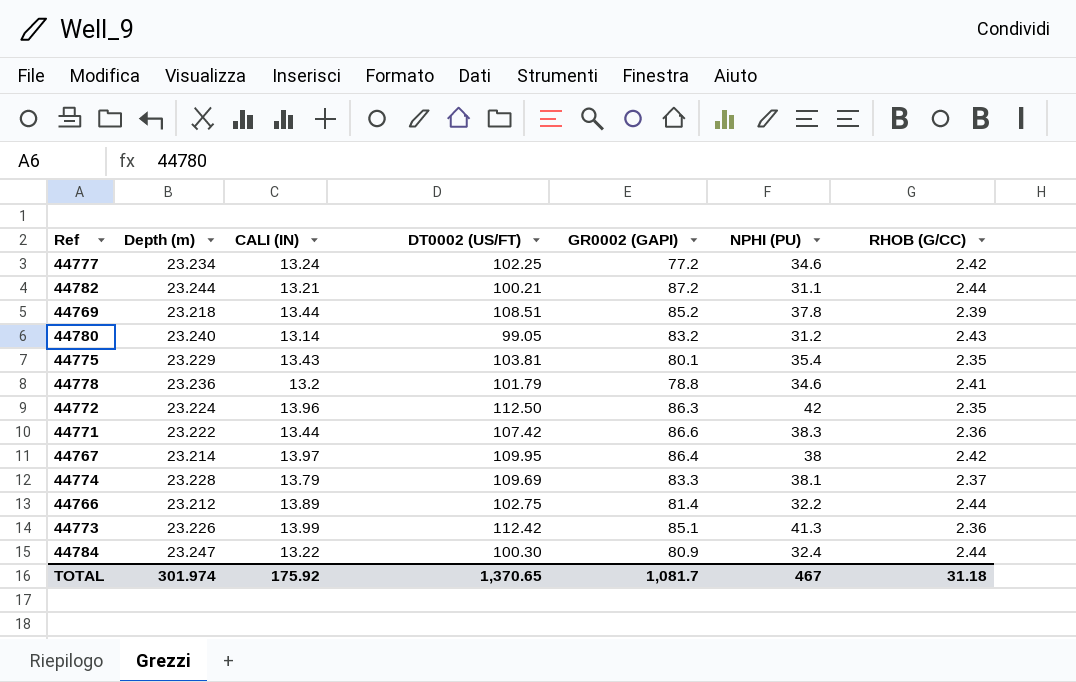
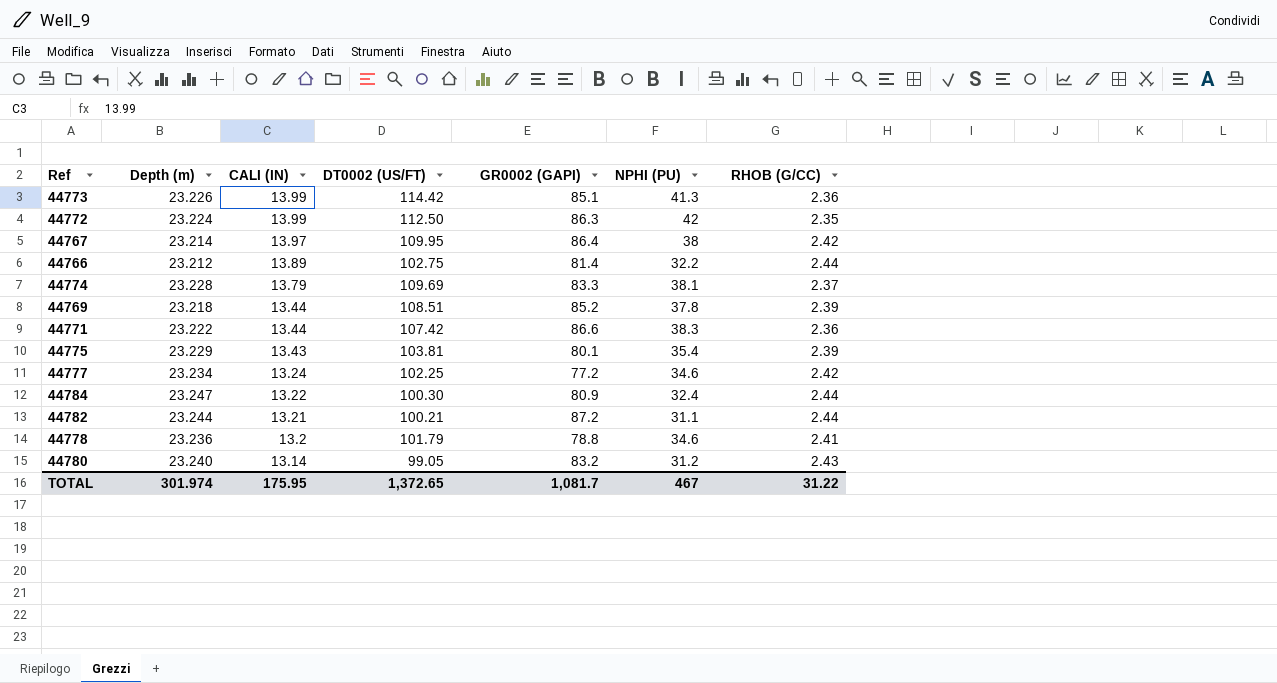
row order: none -> CALI (IN) descending
44773 | DT0002 (US/FT): 112.42 -> 114.42
44772 | CALI (IN): 13.96 -> 13.99
44775 | RHOB (G/CC): 2.35 -> 2.39
TOTAL | CALI (IN): 175.92 -> 175.95
TOTAL | DT0002 (US/FT): 1,370.65 -> 1,372.65
TOTAL | RHOB (G/CC): 31.18 -> 31.22

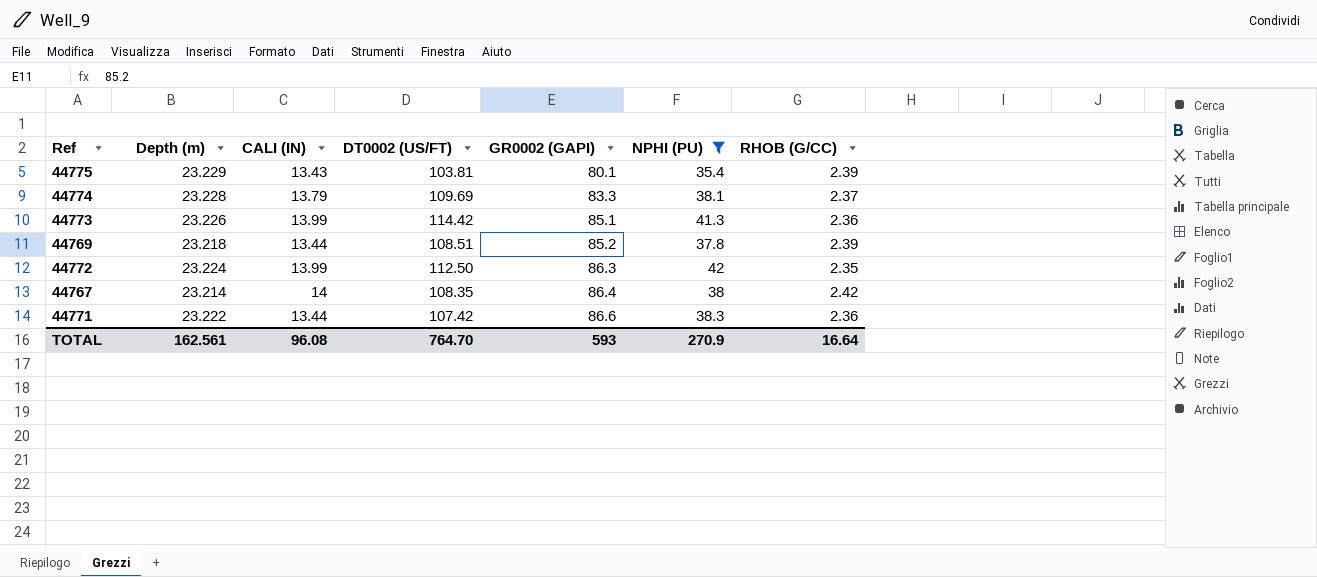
filter: none -> NPHI (PU) >= 35.4
row order: CALI (IN) descending -> GR0002 (GAPI) ascending
44767 | CALI (IN): 13.97 -> 14
44767 | DT0002 (US/FT): 109.95 -> 108.35
TOTAL | Depth (m): 301.974 -> 162.561
TOTAL | CALI (IN): 175.95 -> 96.08
TOTAL | DT0002 (US/FT): 1,372.65 -> 764.70
TOTAL | GR0002 (GAPI): 1,081.7 -> 593
TOTAL | NPHI (PU): 467 -> 270.9
TOTAL | RHOB (G/CC): 31.22 -> 16.64

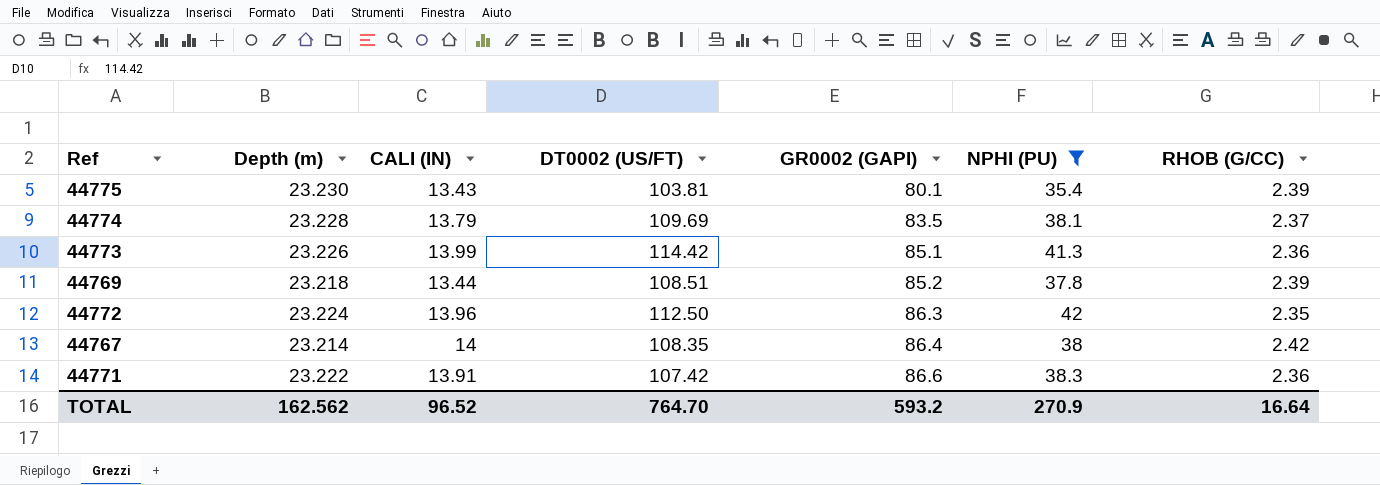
44775 | Depth (m): 23.229 -> 23.230
44774 | GR0002 (GAPI): 83.3 -> 83.5
44772 | CALI (IN): 13.99 -> 13.96
44771 | CALI (IN): 13.44 -> 13.91
TOTAL | Depth (m): 162.561 -> 162.562
TOTAL | CALI (IN): 96.08 -> 96.52
TOTAL | GR0002 (GAPI): 593 -> 593.2

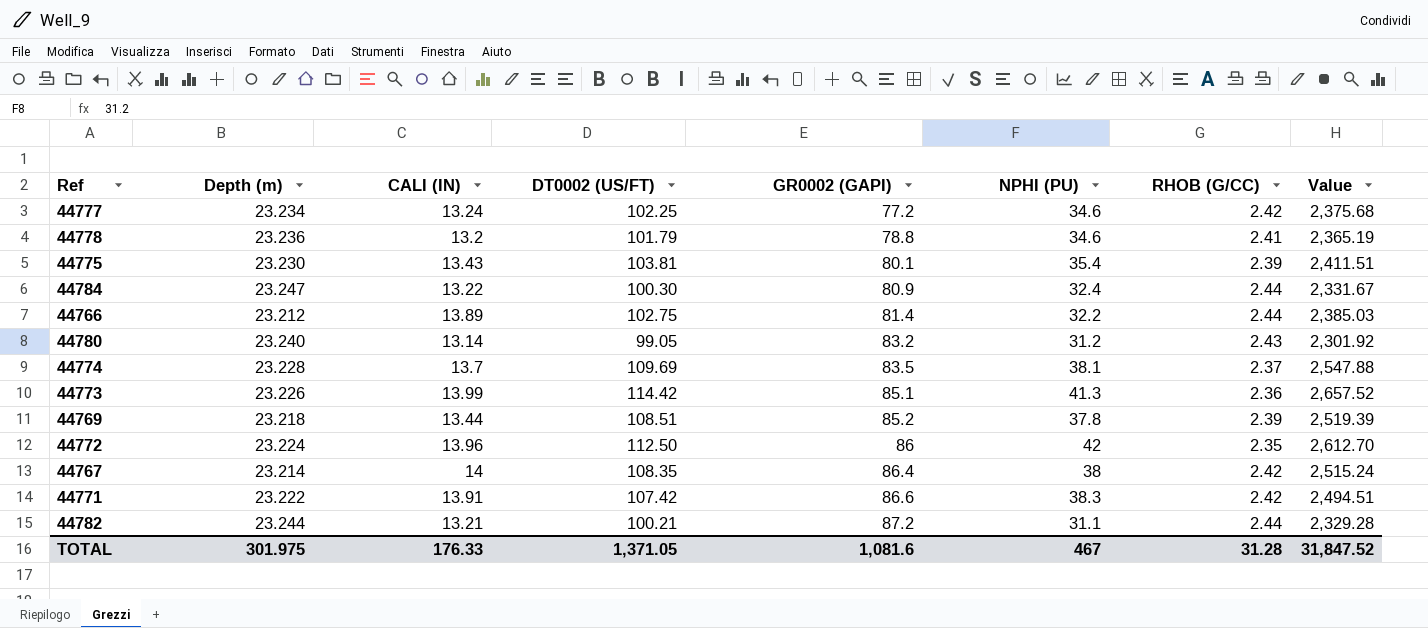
filter: NPHI (PU) >= 35.4 -> none
column Value | formula: none -> [Depth (m)] * [DT0002 (US/FT)]
44774 | CALI (IN): 13.79 -> 13.7
44772 | GR0002 (GAPI): 86.3 -> 86
44771 | RHOB (G/CC): 2.36 -> 2.42
TOTAL | Depth (m): 162.562 -> 301.975
TOTAL | CALI (IN): 96.52 -> 176.33
TOTAL | DT0002 (US/FT): 764.70 -> 1,371.05
TOTAL | GR0002 (GAPI): 593.2 -> 1,081.6
TOTAL | NPHI (PU): 270.9 -> 467
TOTAL | RHOB (G/CC): 16.64 -> 31.28

